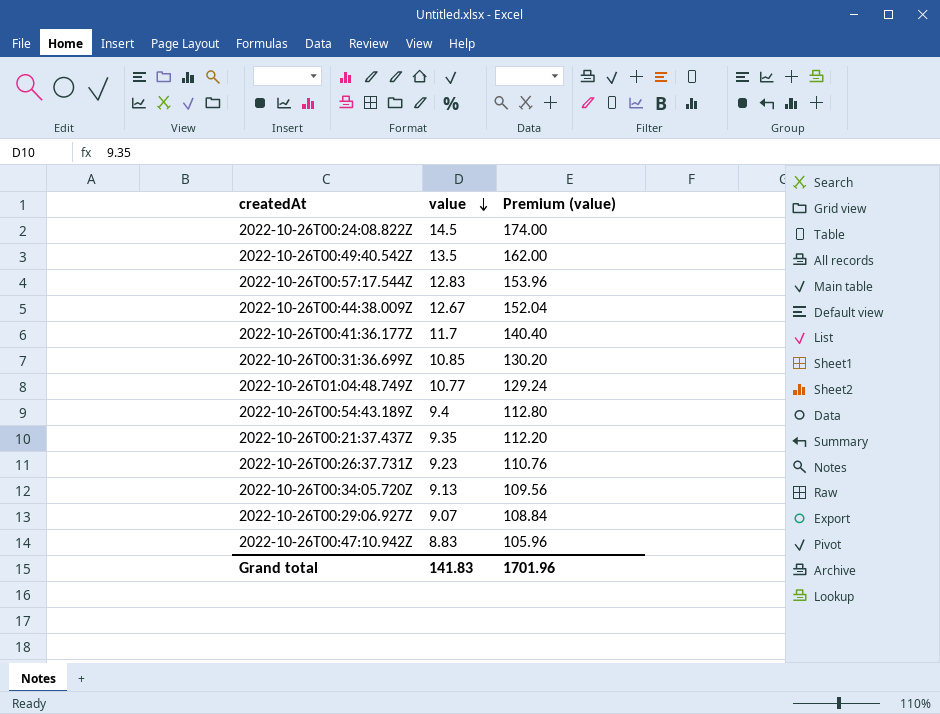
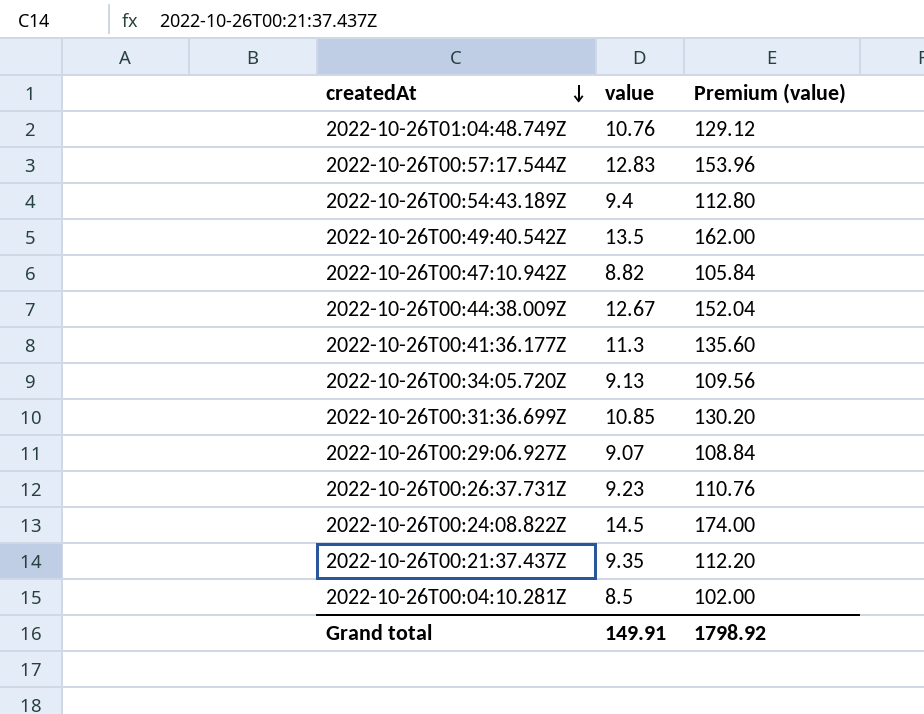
row order: value descending -> createdAt descending
2022-10-26T01:04:48.749Z | value: 10.77 -> 10.76
2022-10-26T01:04:48.749Z | Premium (value): 129.24 -> 129.12
2022-10-26T00:47:10.942Z | value: 8.83 -> 8.82
2022-10-26T00:47:10.942Z | Premium (value): 105.96 -> 105.84
2022-10-26T00:41:36.177Z | value: 11.7 -> 11.3
2022-10-26T00:41:36.177Z | Premium (value): 140.40 -> 135.60
row 2022-10-26T00:04:10.281Z: none -> 8.5 | 102.00
Grand total | value: 141.83 -> 149.91
Grand total | Premium (value): 1701.96 -> 1798.92

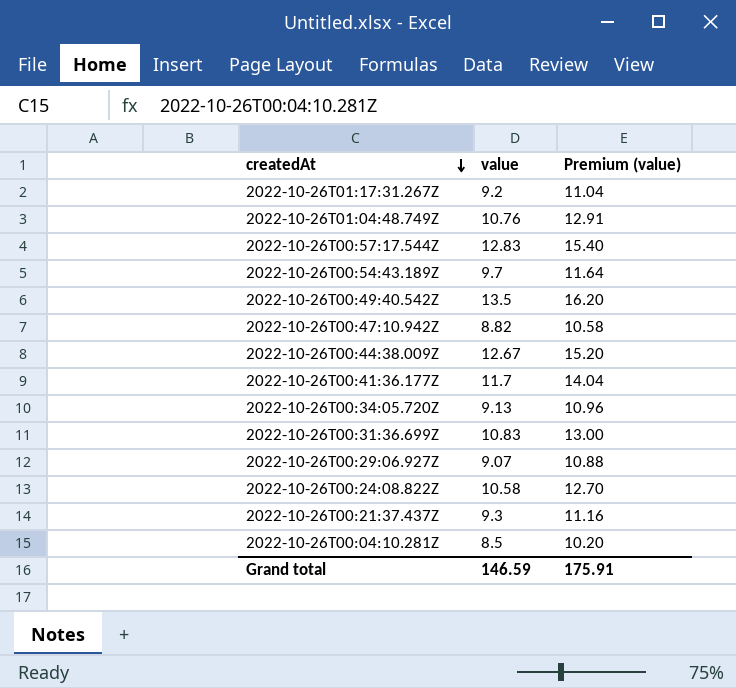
column Premium (value) | formula: [value] * 12 -> [value] * 1.2
row 2022-10-26T00:26:37.731Z: 9.23 | 110.76 -> none
row 2022-10-26T01:17:31.267Z: none -> 9.2 | 11.04
2022-10-26T00:54:43.189Z | value: 9.4 -> 9.7
2022-10-26T00:41:36.177Z | value: 11.3 -> 11.7
2022-10-26T00:31:36.699Z | value: 10.85 -> 10.83
2022-10-26T00:24:08.822Z | value: 14.5 -> 10.58
2022-10-26T00:21:37.437Z | value: 9.35 -> 9.3
Grand total | value: 149.91 -> 146.59
Grand total | Premium (value): 1798.92 -> 175.91

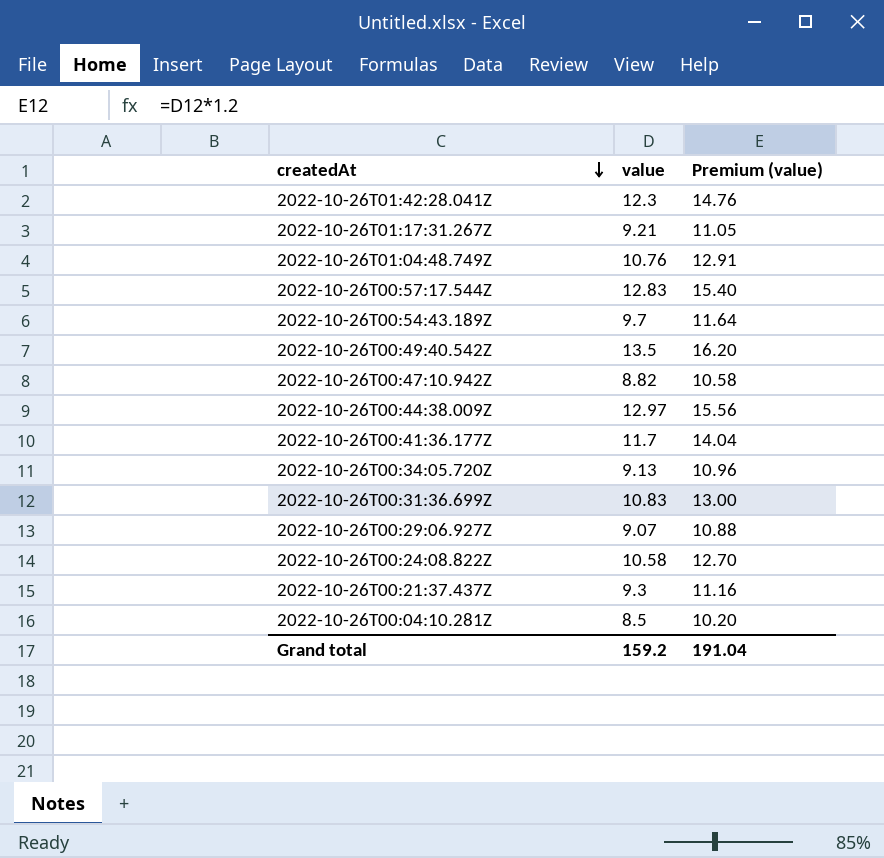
row 2022-10-26T01:42:28.041Z: none -> 12.3 | 14.76
2022-10-26T01:17:31.267Z | value: 9.2 -> 9.21
2022-10-26T01:17:31.267Z | Premium (value): 11.04 -> 11.05
2022-10-26T00:44:38.009Z | value: 12.67 -> 12.97
2022-10-26T00:44:38.009Z | Premium (value): 15.20 -> 15.56
Grand total | value: 146.59 -> 159.2
Grand total | Premium (value): 175.91 -> 191.04

